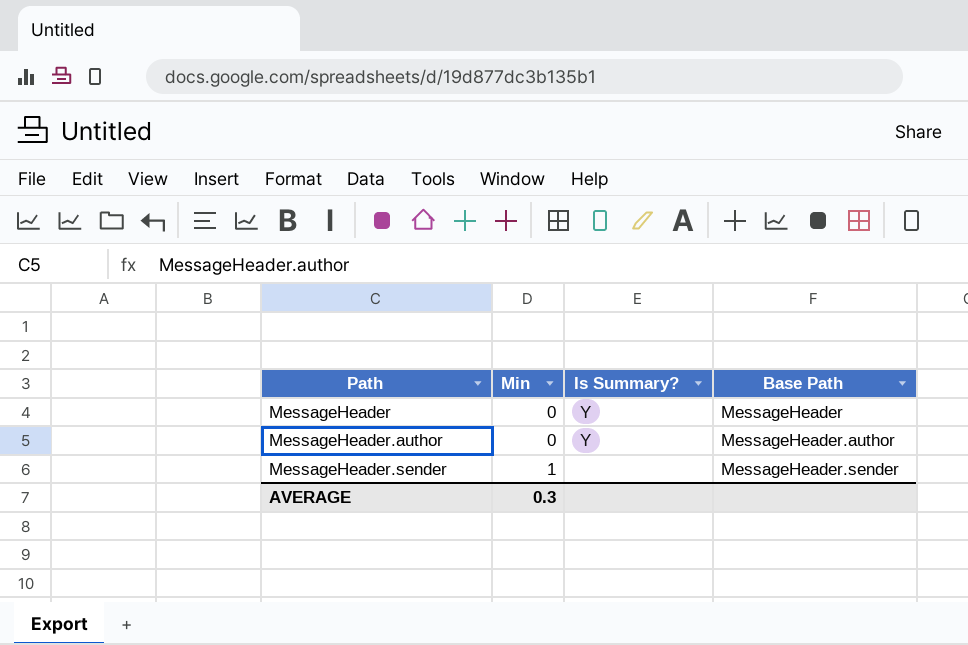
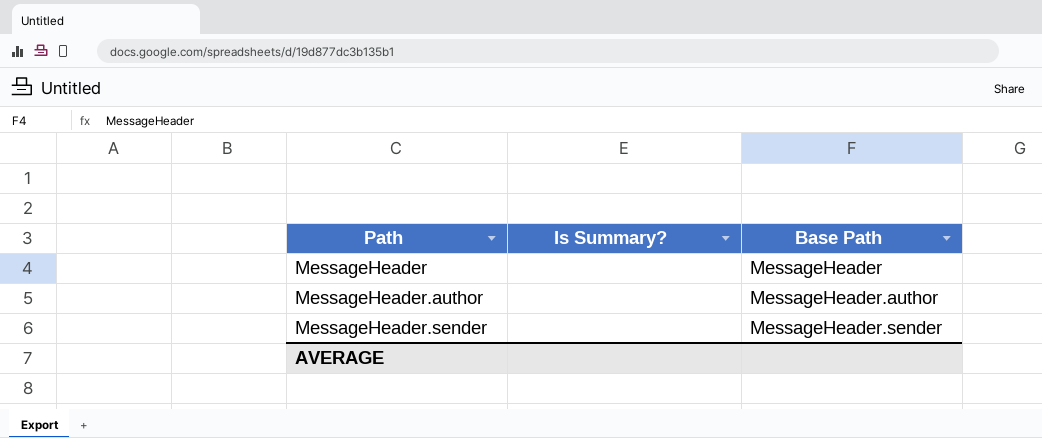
column Min | position: 2 -> none
MessageHeader | Is Summary?: Y -> none
MessageHeader.author | Is Summary?: Y -> none

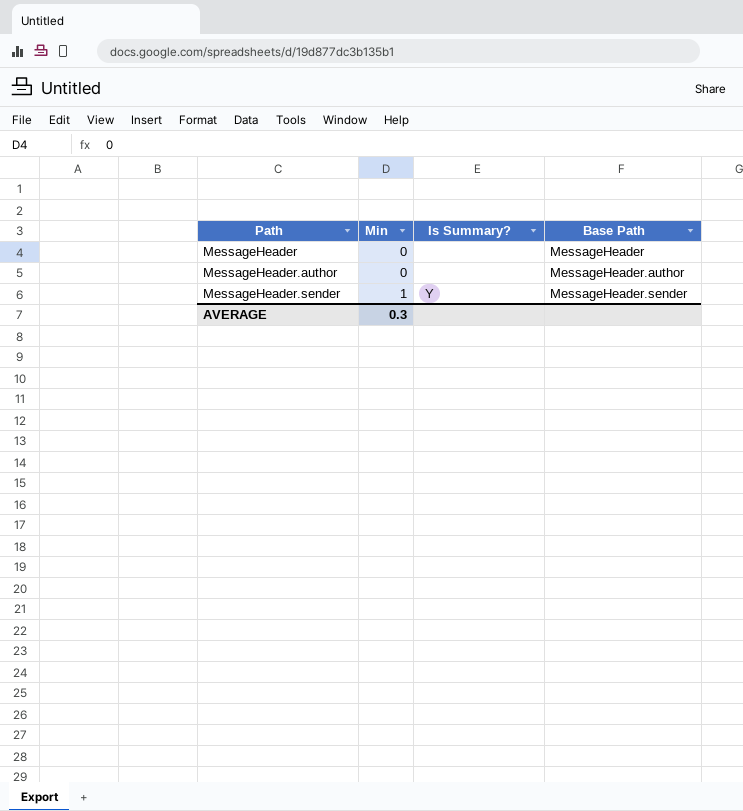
column Min | position: none -> 2
MessageHeader.sender | Is Summary?: none -> Y

